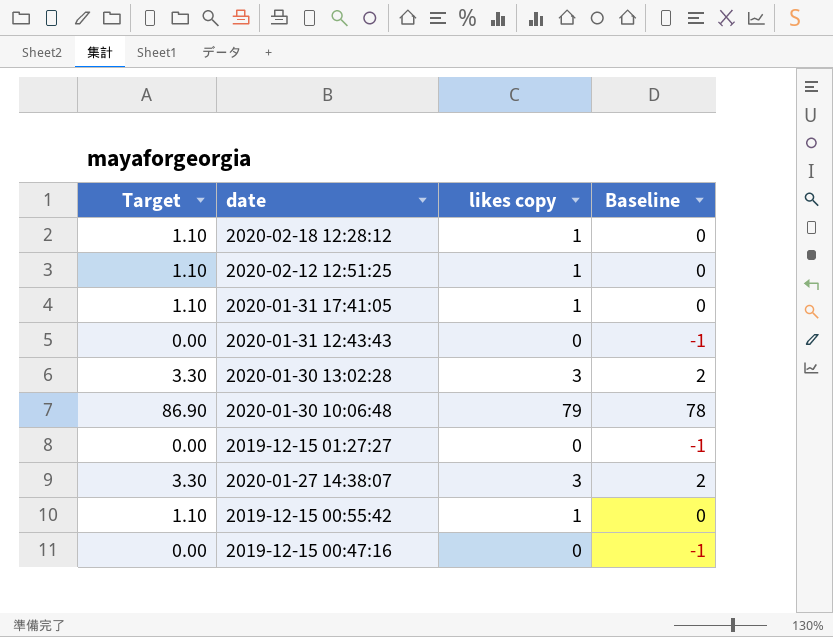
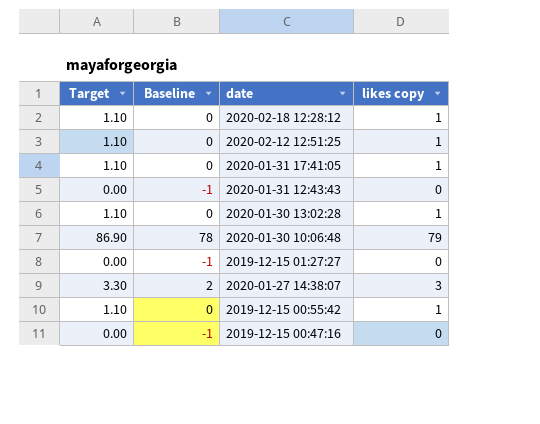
column Baseline | position: 4 -> 2
2020-01-30 13:02:28 | Target: 3.30 -> 1.10
2020-01-30 13:02:28 | Baseline: 2 -> 0
2020-01-30 13:02:28 | likes copy: 3 -> 1

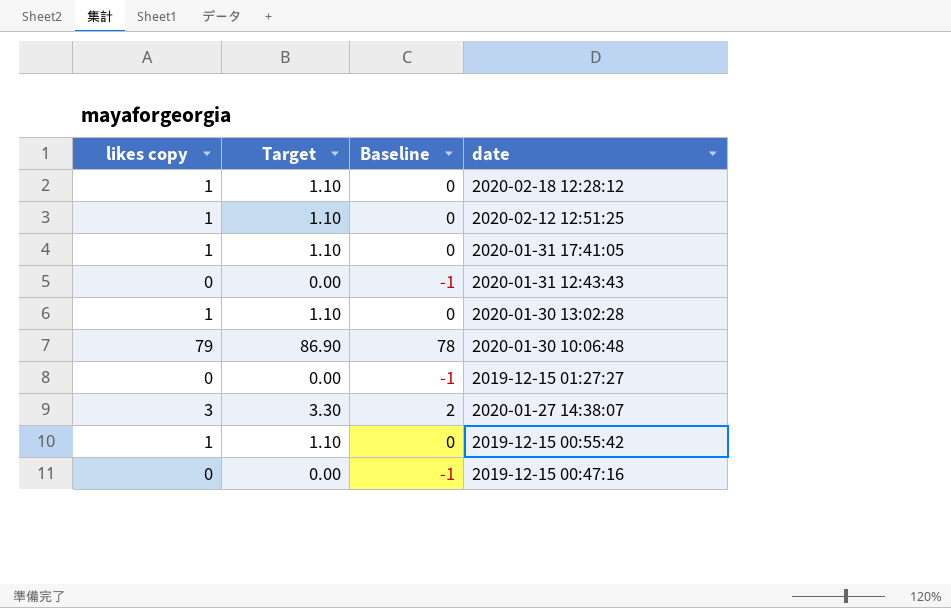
column likes copy | position: 4 -> 1

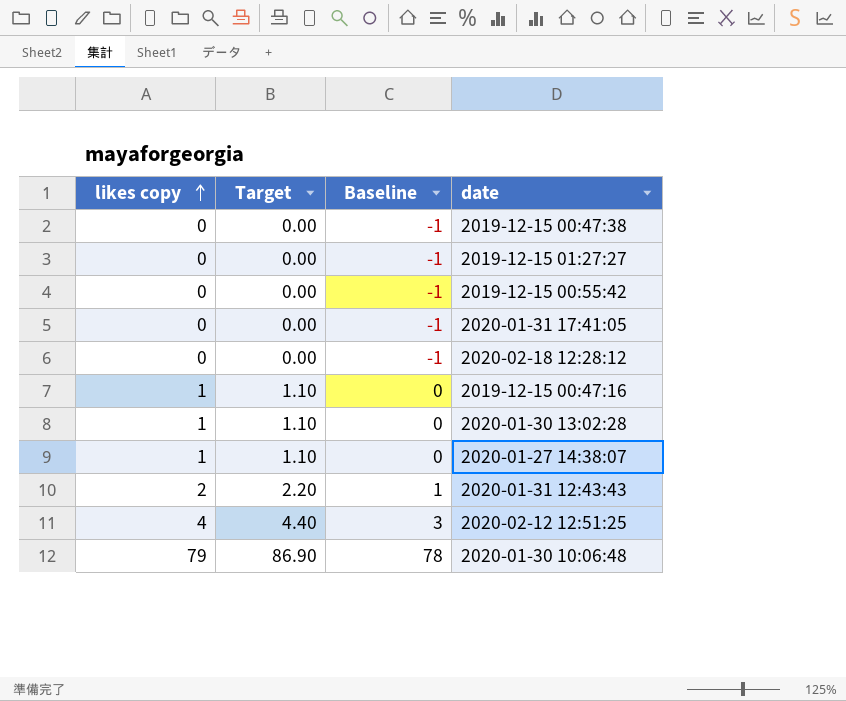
row order: none -> likes copy ascending
row 2019-12-15 00:47:38: none -> 0 | 0.00 | -1
2019-12-15 00:55:42 | likes copy: 1 -> 0
2019-12-15 00:55:42 | Target: 1.10 -> 0.00
2019-12-15 00:55:42 | Baseline: 0 -> -1
2020-01-31 17:41:05 | likes copy: 1 -> 0
2020-01-31 17:41:05 | Target: 1.10 -> 0.00
2020-01-31 17:41:05 | Baseline: 0 -> -1
2020-02-18 12:28:12 | likes copy: 1 -> 0
2020-02-18 12:28:12 | Target: 1.10 -> 0.00
2020-02-18 12:28:12 | Baseline: 0 -> -1
2019-12-15 00:47:16 | likes copy: 0 -> 1
2019-12-15 00:47:16 | Target: 0.00 -> 1.10
2019-12-15 00:47:16 | Baseline: -1 -> 0
2020-01-27 14:38:07 | likes copy: 3 -> 1
2020-01-27 14:38:07 | Target: 3.30 -> 1.10
2020-01-27 14:38:07 | Baseline: 2 -> 0
2020-01-31 12:43:43 | likes copy: 0 -> 2
2020-01-31 12:43:43 | Target: 0.00 -> 2.20
2020-01-31 12:43:43 | Baseline: -1 -> 1
2020-02-12 12:51:25 | likes copy: 1 -> 4
2020-02-12 12:51:25 | Target: 1.10 -> 4.40
2020-02-12 12:51:25 | Baseline: 0 -> 3

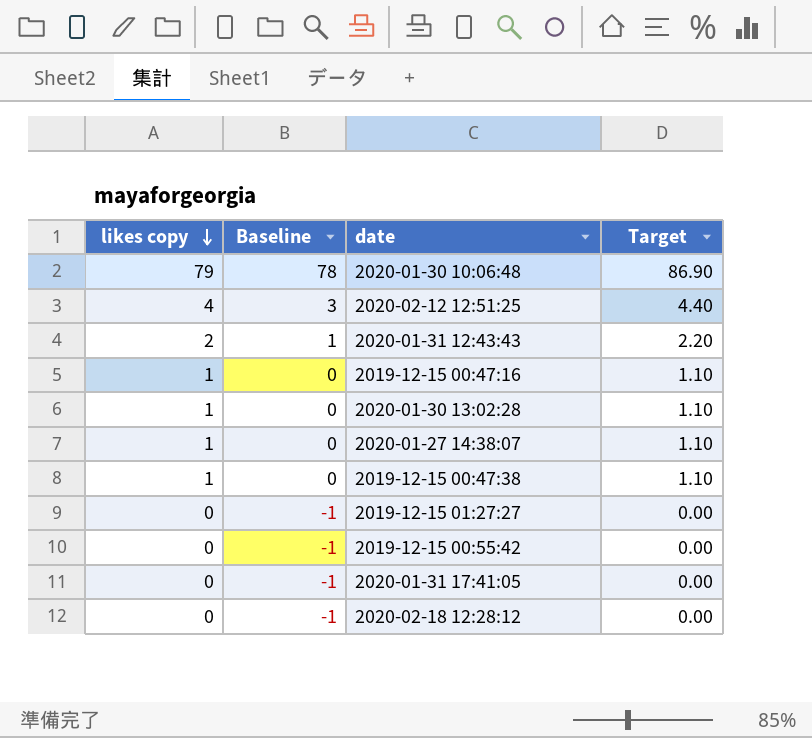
row order: likes copy ascending -> likes copy descending
column Target | position: 2 -> 4
2019-12-15 00:47:38 | likes copy: 0 -> 1
2019-12-15 00:47:38 | Baseline: -1 -> 0
2019-12-15 00:47:38 | Target: 0.00 -> 1.10

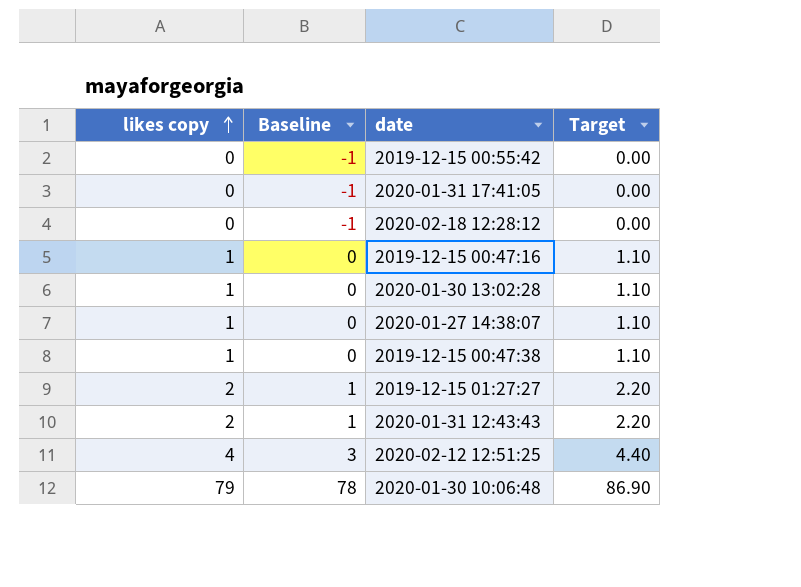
row order: likes copy descending -> likes copy ascending
2019-12-15 01:27:27 | likes copy: 0 -> 2
2019-12-15 01:27:27 | Baseline: -1 -> 1
2019-12-15 01:27:27 | Target: 0.00 -> 2.20

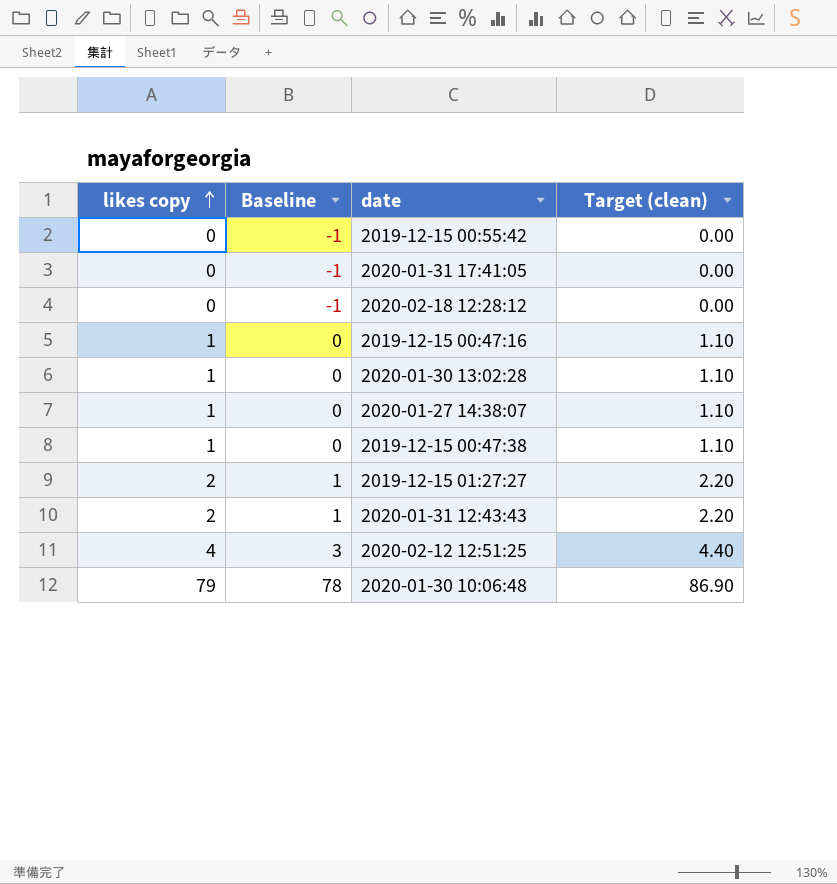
column name: Target -> Target (clean)

